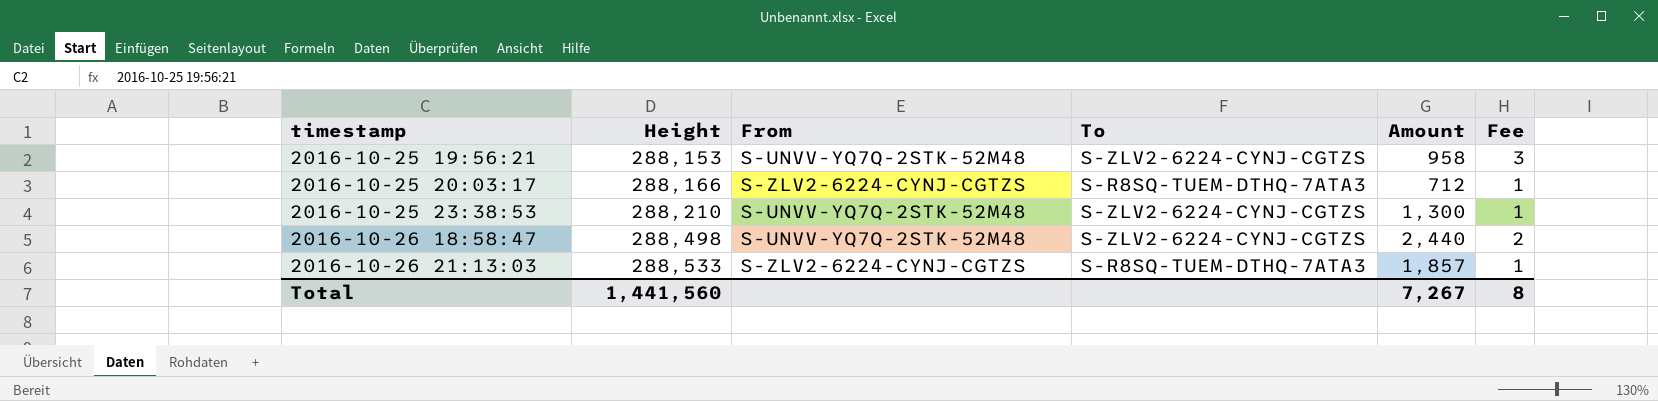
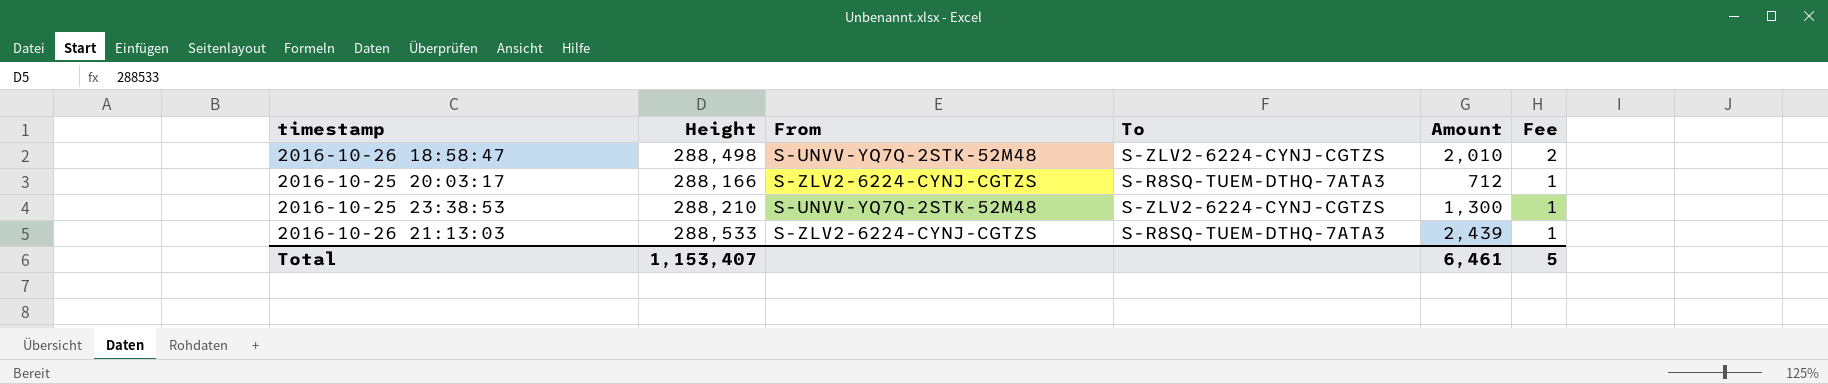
row order: timestamp ascending -> Fee descending
row 2016-10-25 19:56:21: 288,153 | S-UNVV-YQ7Q-2STK-52M48 | S-ZLV2-6224-CYNJ-CGTZS | 958 | 3 -> none
2016-10-26 18:58:47 | Amount: 2,440 -> 2,010
2016-10-26 21:13:03 | Amount: 1,857 -> 2,439
Total | Height: 1,441,560 -> 1,153,407
Total | Amount: 7,267 -> 6,461
Total | Fee: 8 -> 5

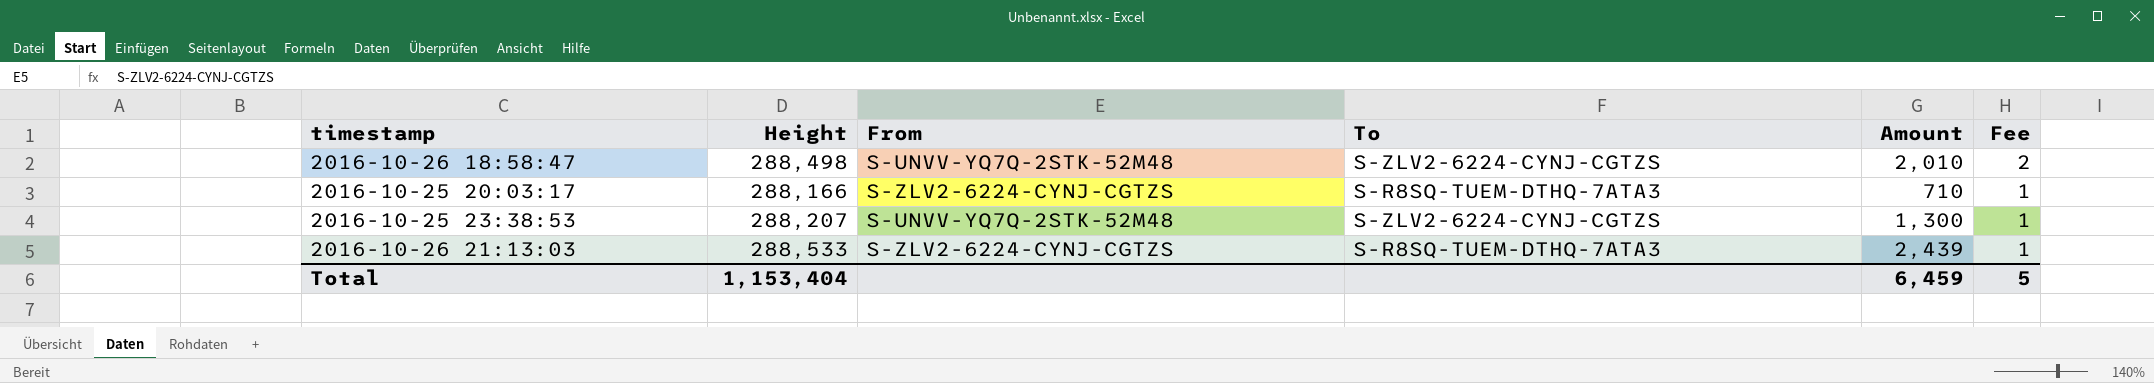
2016-10-25 20:03:17 | Amount: 712 -> 710
2016-10-25 23:38:53 | Height: 288,210 -> 288,207
Total | Height: 1,153,407 -> 1,153,404
Total | Amount: 6,461 -> 6,459

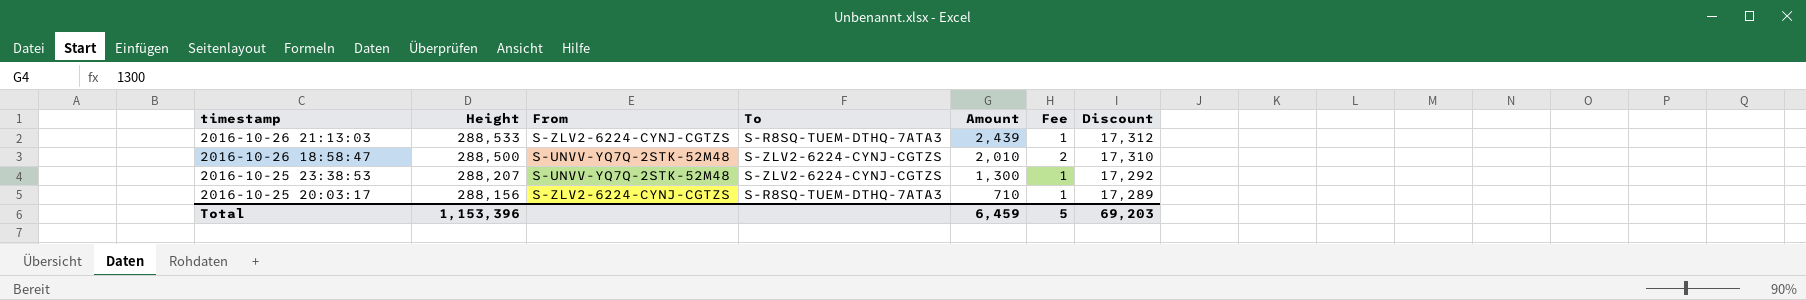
row order: Fee descending -> timestamp descending
column Discount | formula: none -> [Height] * 0.06
2016-10-26 18:58:47 | Height: 288,498 -> 288,500
2016-10-25 20:03:17 | Height: 288,166 -> 288,156
Total | Height: 1,153,404 -> 1,153,396

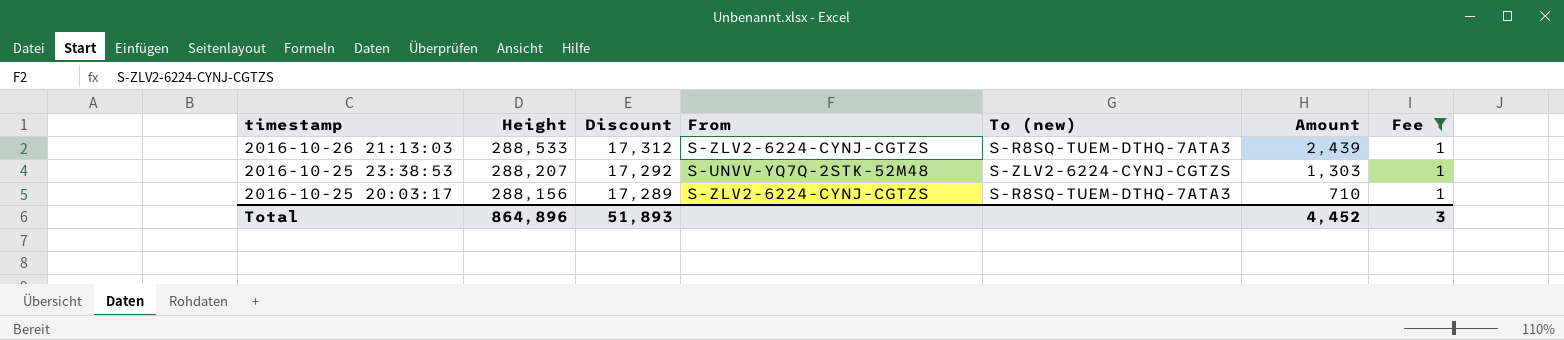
filter: none -> Fee = 1
column Discount | position: 7 -> 3
column name: To -> To (new)
2016-10-25 23:38:53 | Amount: 1,300 -> 1,303
Total | Height: 1,153,396 -> 864,896
Total | Discount: 69,203 -> 51,893
Total | Amount: 6,459 -> 4,452
Total | Fee: 5 -> 3

